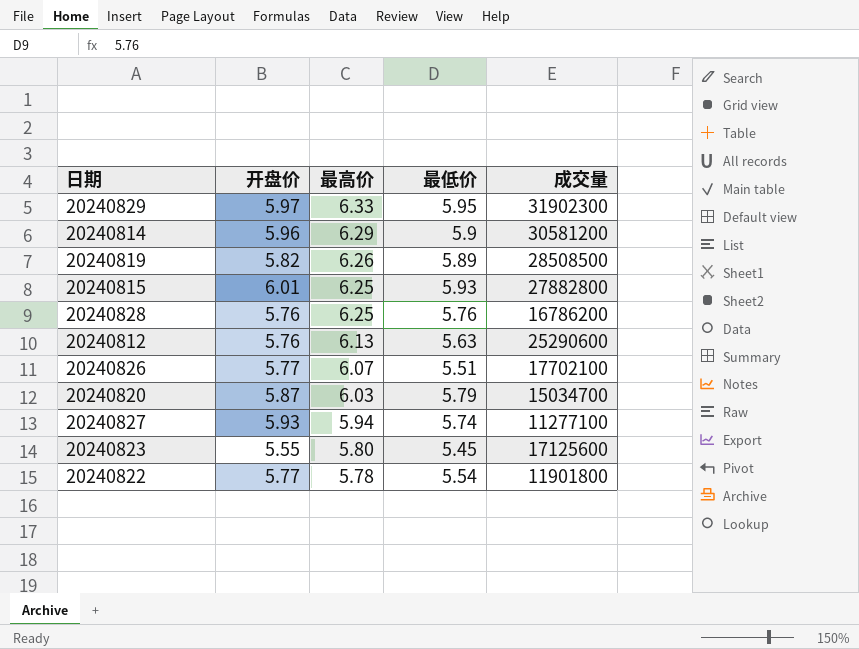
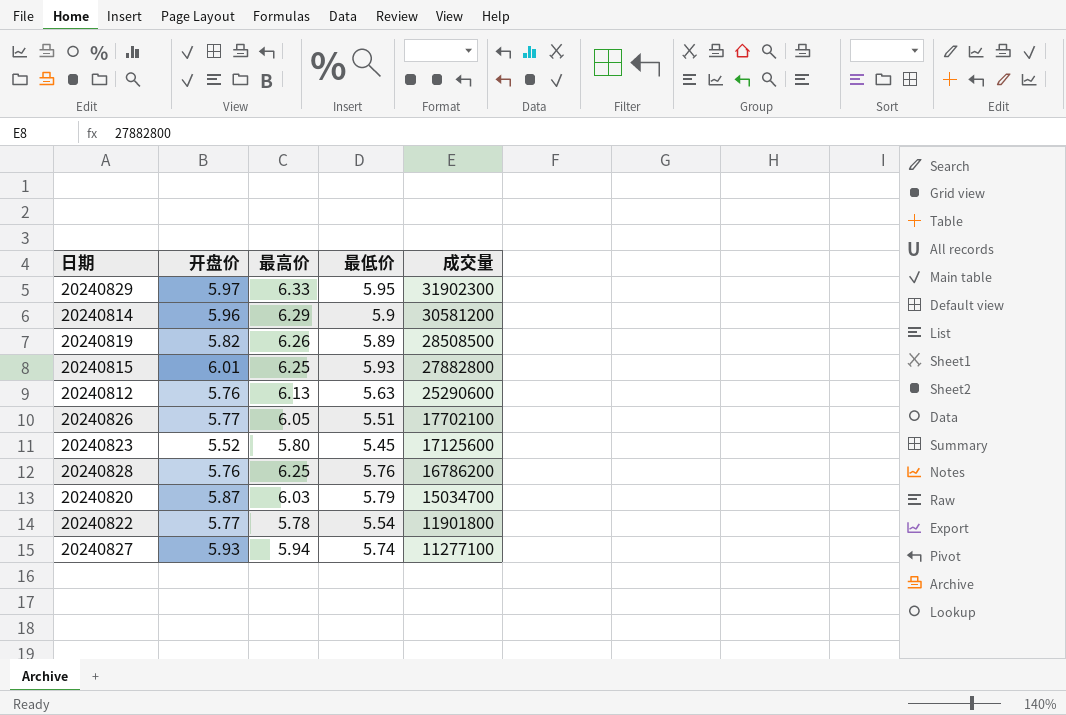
row order: 最高价 descending -> 成交量 descending
20240826 | 最高价: 6.07 -> 6.05
20240823 | 开盘价: 5.55 -> 5.52

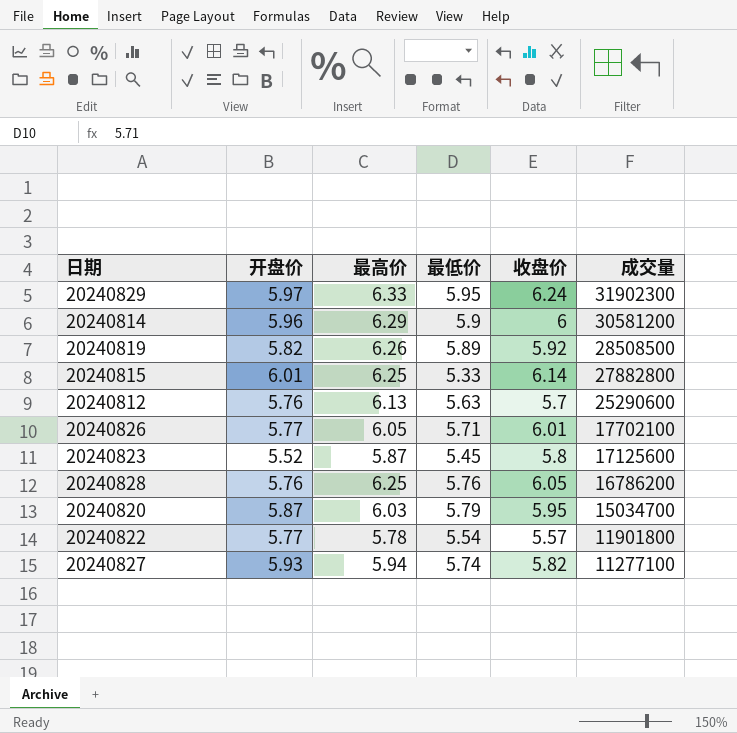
column 收盘价 | position: none -> 5
20240815 | 最低价: 5.93 -> 5.33
20240826 | 最低价: 5.51 -> 5.71
20240823 | 最高价: 5.80 -> 5.87

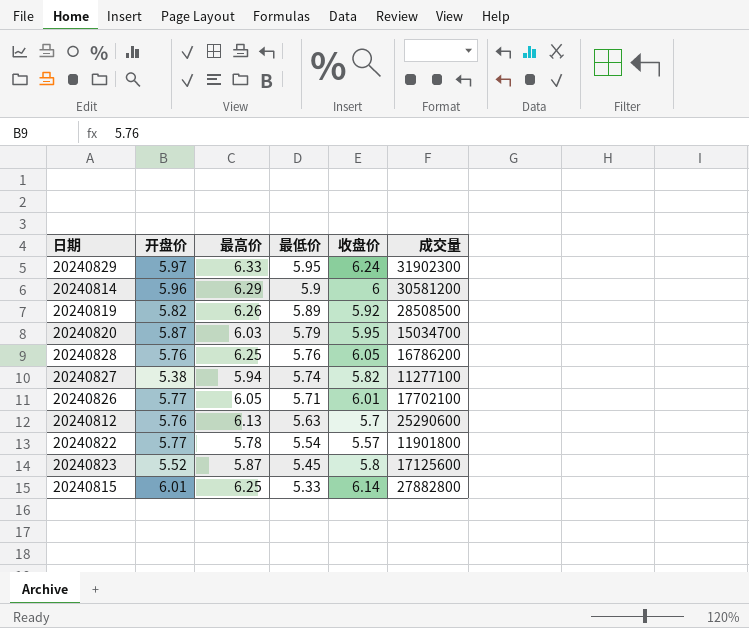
row order: 成交量 descending -> 最低价 descending
20240827 | 开盘价: 5.93 -> 5.38

